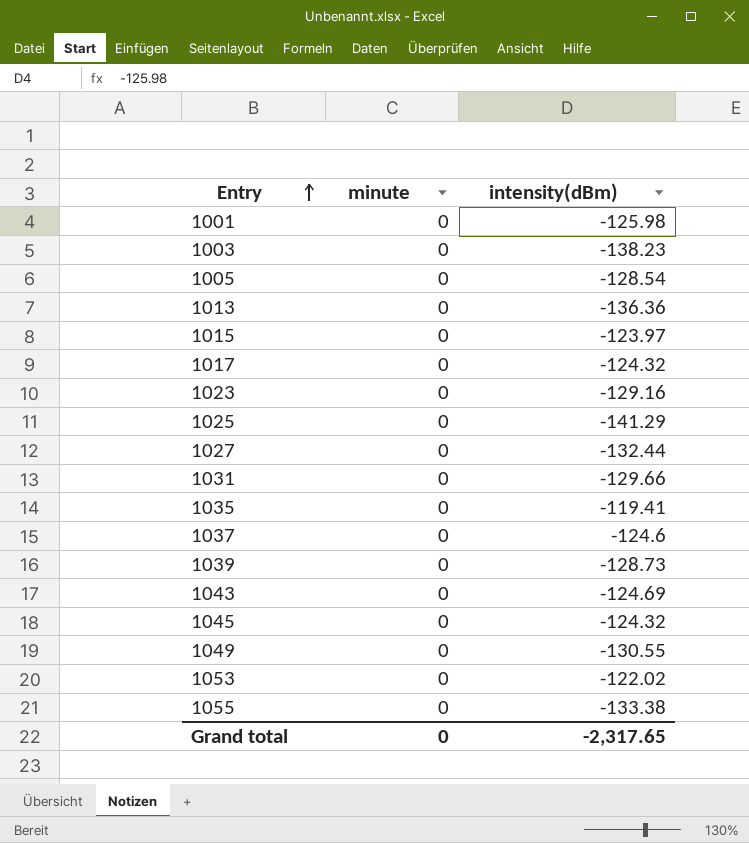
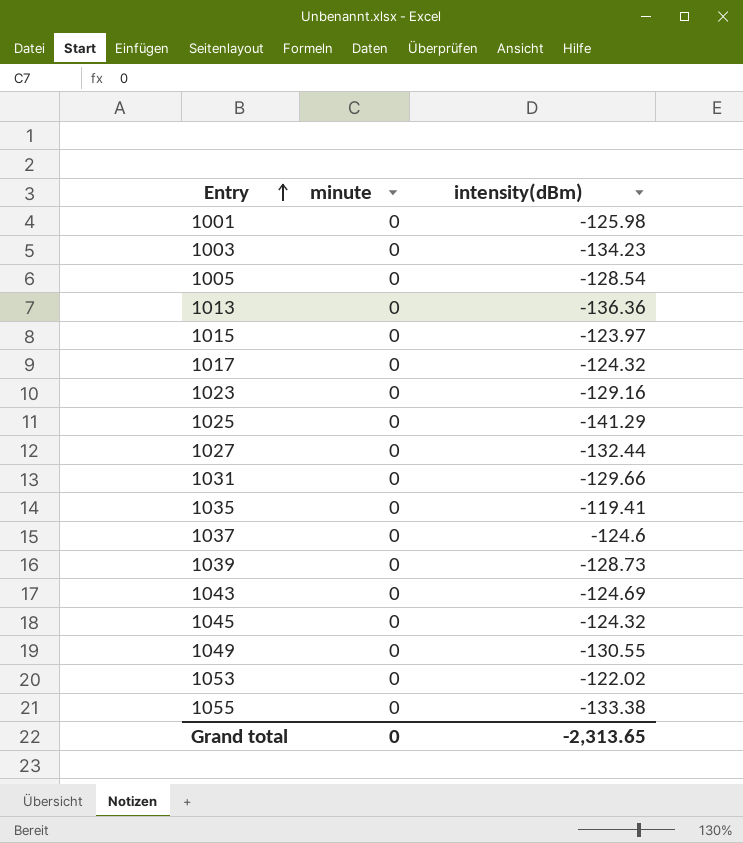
1003 | intensity(dBm): -138.23 -> -134.23
Grand total | intensity(dBm): -2,317.65 -> -2,313.65

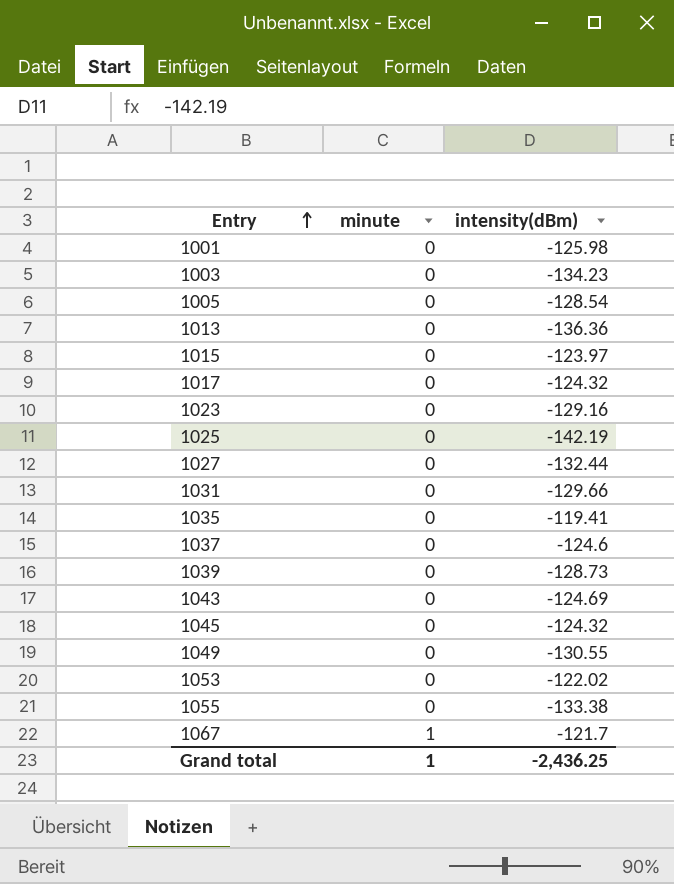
1025 | intensity(dBm): -141.29 -> -142.19
row 1067: none -> 1 | -121.7
Grand total | minute: 0 -> 1
Grand total | intensity(dBm): -2,313.65 -> -2,436.25

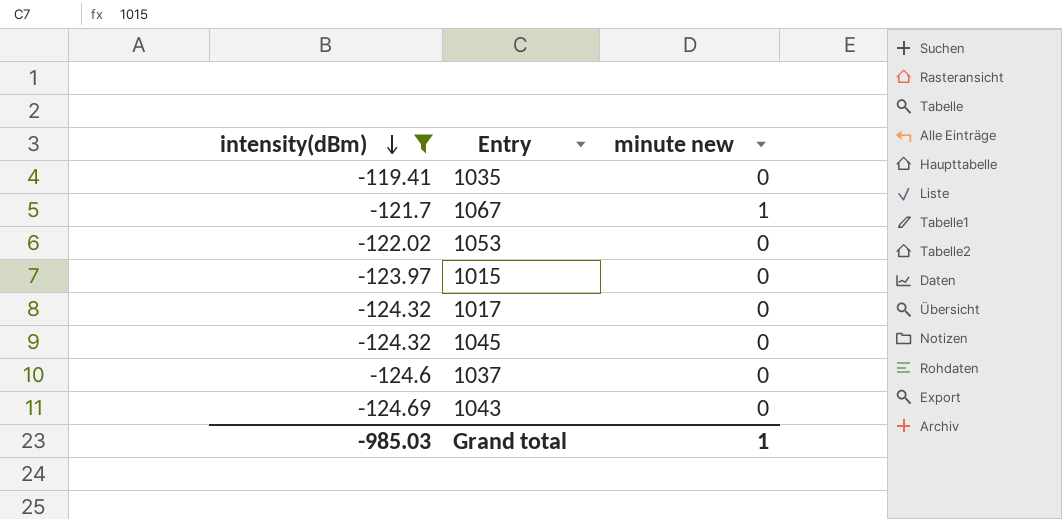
filter: none -> intensity(dBm) >= -124.69
row order: Entry ascending -> intensity(dBm) descending
column intensity(dBm) | position: 3 -> 1
column name: minute -> minute new
Grand total | intensity(dBm): -2,436.25 -> -985.03

